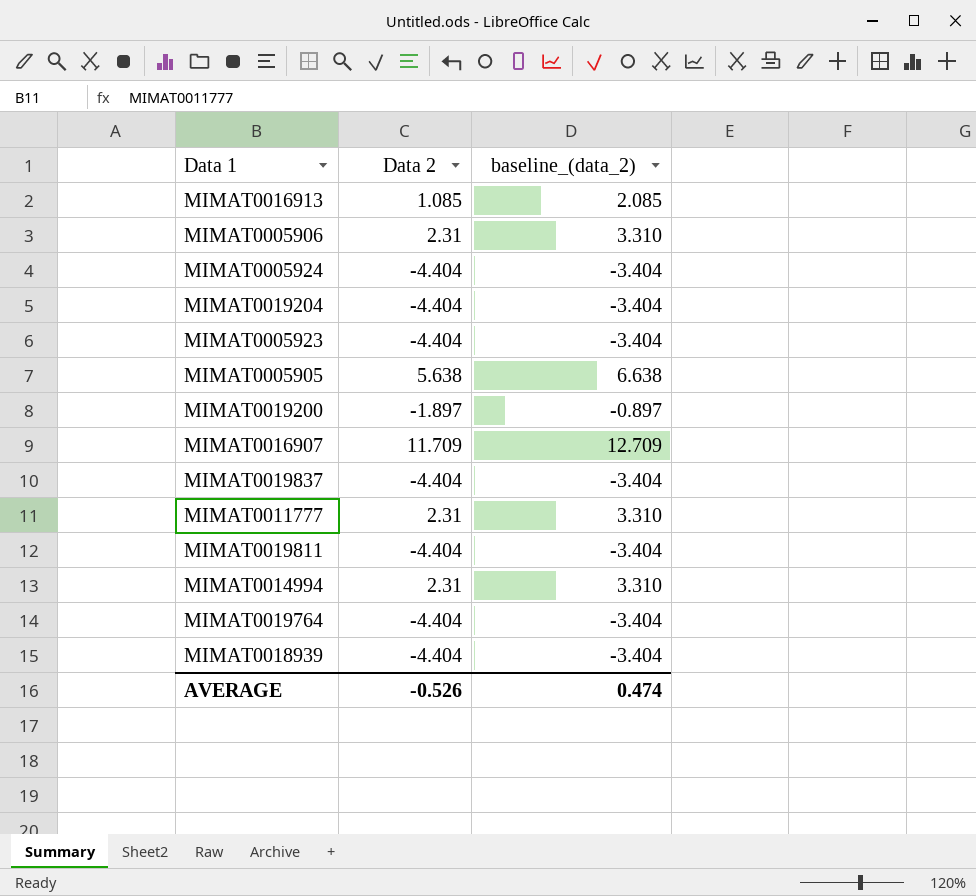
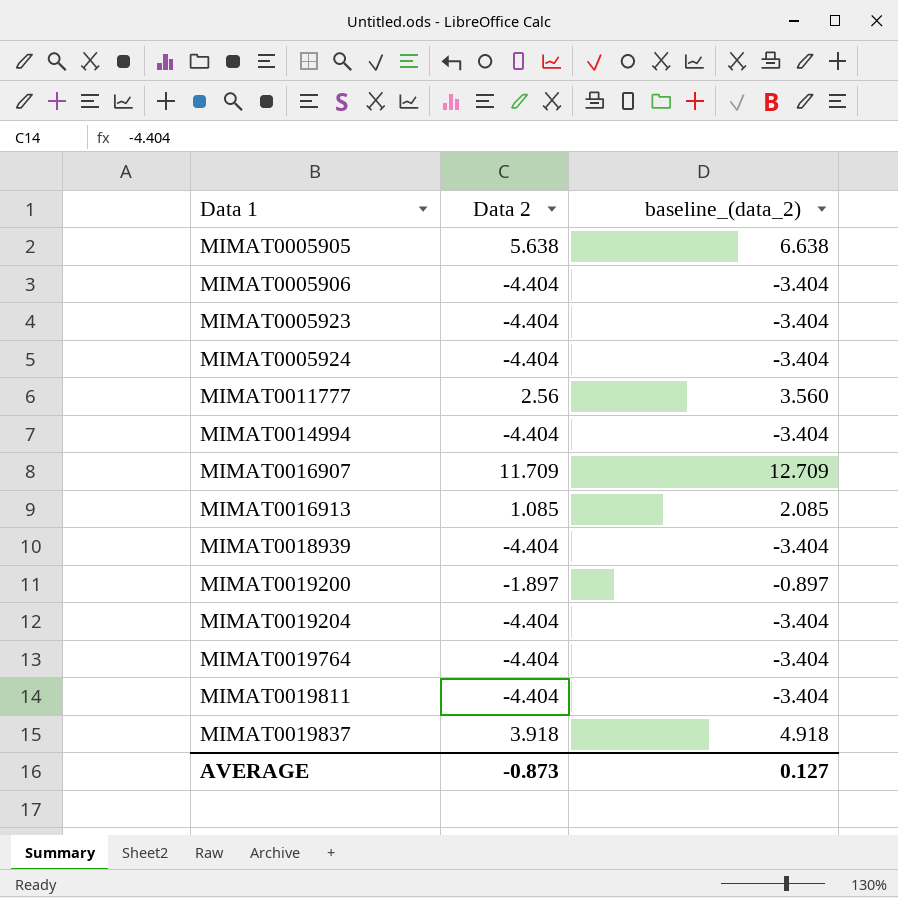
row order: none -> Data 1 ascending
MIMAT0005906 | Data 2: 2.31 -> -4.404
MIMAT0005906 | baseline_(data_2): 3.310 -> -3.404
MIMAT0011777 | Data 2: 2.31 -> 2.56
MIMAT0011777 | baseline_(data_2): 3.310 -> 3.560
MIMAT0014994 | Data 2: 2.31 -> -4.404
MIMAT0014994 | baseline_(data_2): 3.310 -> -3.404
MIMAT0019837 | Data 2: -4.404 -> 3.918
MIMAT0019837 | baseline_(data_2): -3.404 -> 4.918
AVERAGE | Data 2: -0.526 -> -0.873
AVERAGE | baseline_(data_2): 0.474 -> 0.127

